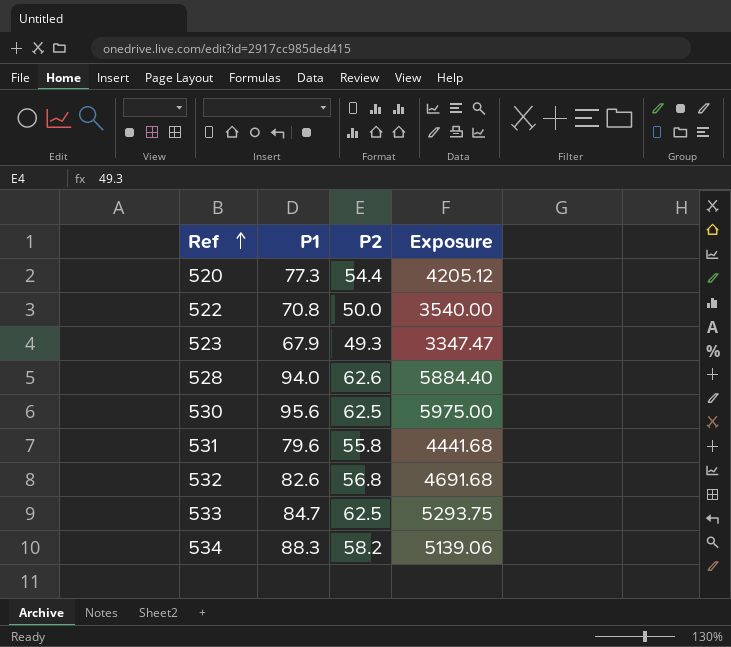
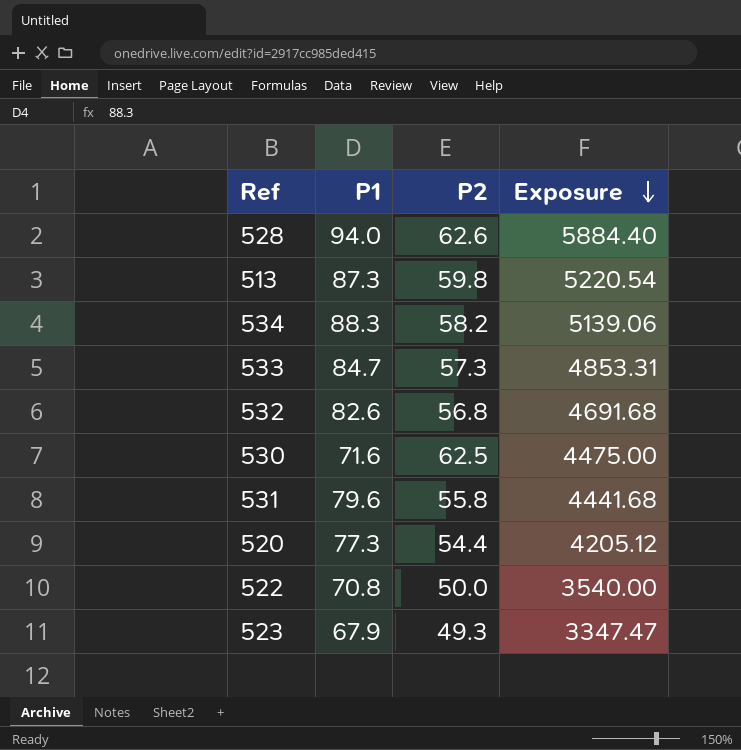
row order: Ref ascending -> Exposure descending
row 513: none -> 87.3 | 59.8 | 5220.54
533 | P2: 62.5 -> 57.3
533 | Exposure: 5293.75 -> 4853.31
530 | P1: 95.6 -> 71.6
530 | Exposure: 5975.00 -> 4475.00

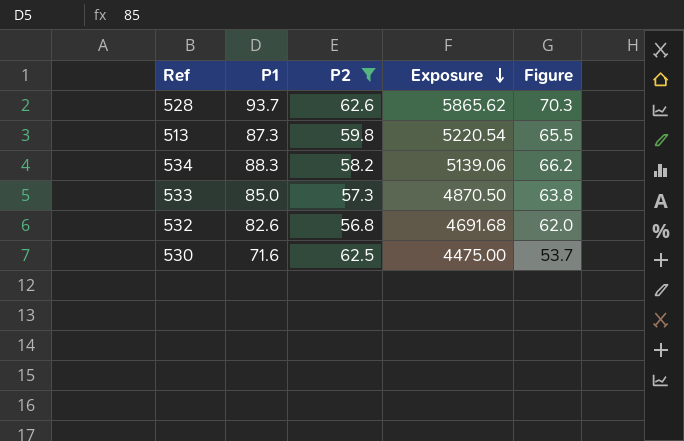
filter: none -> P2 >= 56.8
column Figure | formula: none -> [P1] * 0.75
528 | P1: 94.0 -> 93.7
528 | Exposure: 5884.40 -> 5865.62
533 | P1: 84.7 -> 85.0
533 | Exposure: 4853.31 -> 4870.50

